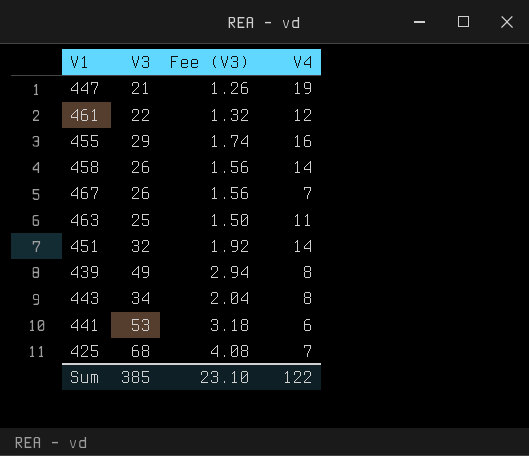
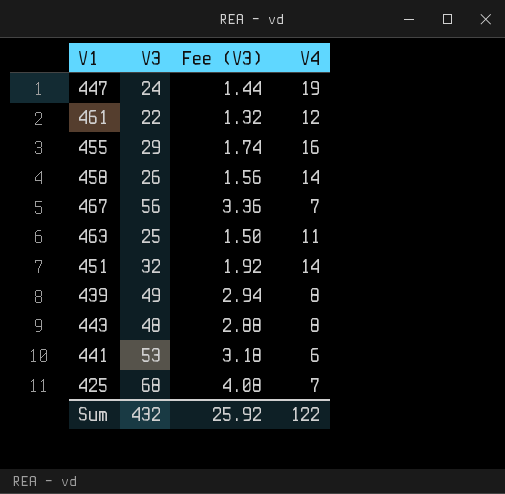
447 | V3: 21 -> 24
447 | Fee (V3): 1.26 -> 1.44
467 | V3: 26 -> 56
467 | Fee (V3): 1.56 -> 3.36
443 | V3: 34 -> 48
443 | Fee (V3): 2.04 -> 2.88
Sum | V3: 385 -> 432
Sum | Fee (V3): 23.10 -> 25.92

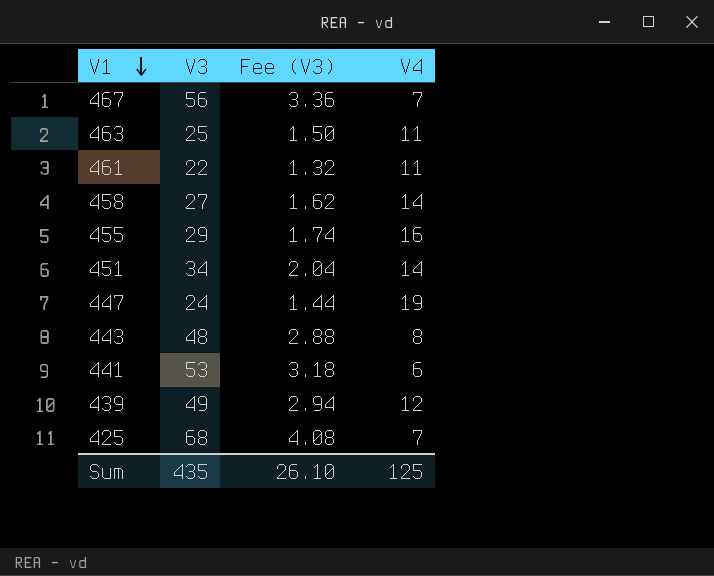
row order: none -> V1 descending
461 | V4: 12 -> 11
458 | V3: 26 -> 27
458 | Fee (V3): 1.56 -> 1.62
451 | V3: 32 -> 34
451 | Fee (V3): 1.92 -> 2.04
439 | V4: 8 -> 12
Sum | V3: 432 -> 435
Sum | Fee (V3): 25.92 -> 26.10
Sum | V4: 122 -> 125

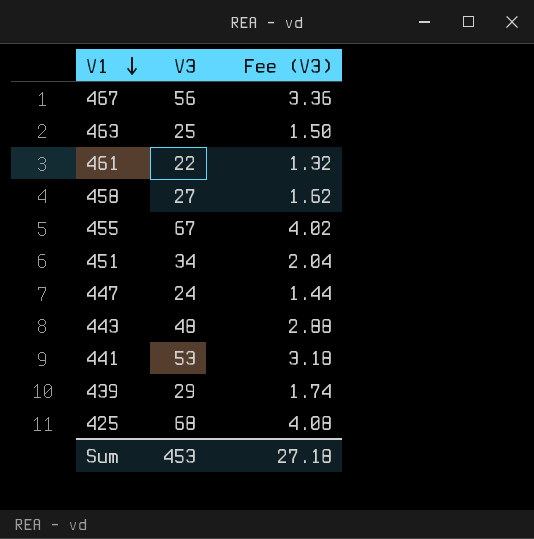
column V4 | position: 4 -> none
455 | V3: 29 -> 67
455 | Fee (V3): 1.74 -> 4.02
439 | V3: 49 -> 29
439 | Fee (V3): 2.94 -> 1.74
Sum | V3: 435 -> 453
Sum | Fee (V3): 26.10 -> 27.18

